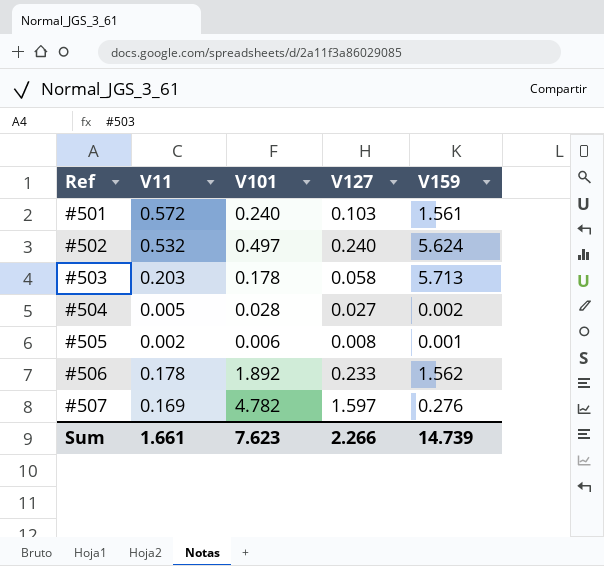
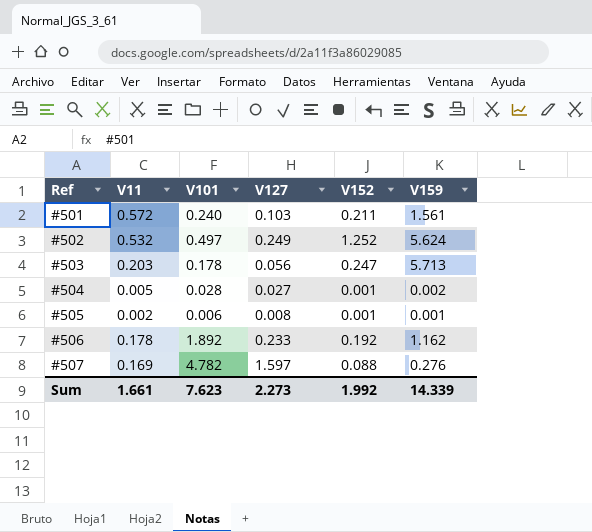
column V152 | position: none -> 5
#502 | V127: 0.240 -> 0.249
#503 | V127: 0.058 -> 0.056
#506 | V159: 1.562 -> 1.162
Sum | V127: 2.266 -> 2.273
Sum | V159: 14.739 -> 14.339

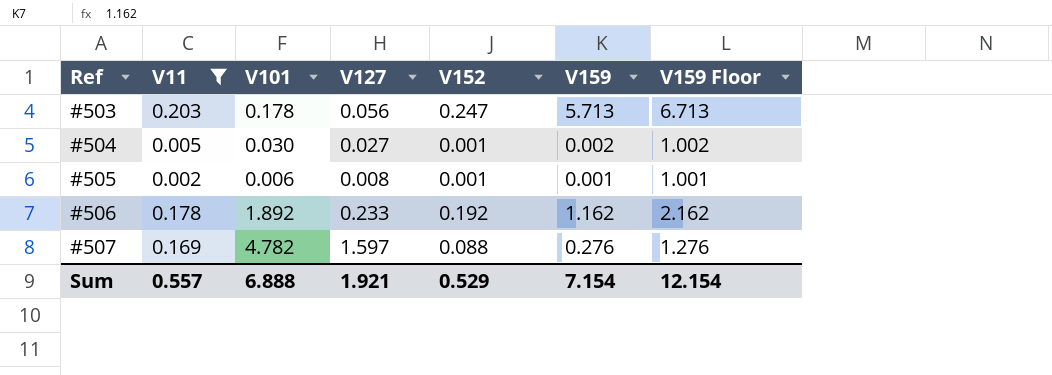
filter: none -> V11 <= 0.203
column V159 Floor | formula: none -> [V159] + 1
#504 | V101: 0.028 -> 0.030
Sum | V11: 1.661 -> 0.557
Sum | V101: 7.623 -> 6.888
Sum | V127: 2.273 -> 1.921
Sum | V152: 1.992 -> 0.529
Sum | V159: 14.339 -> 7.154

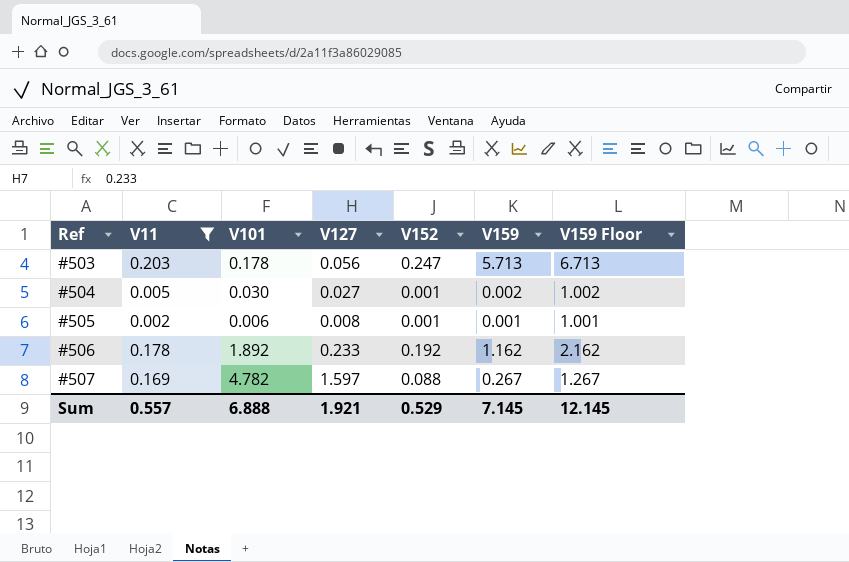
#507 | V159: 0.276 -> 0.267
#507 | V159 Floor: 1.276 -> 1.267
Sum | V159: 7.154 -> 7.145
Sum | V159 Floor: 12.154 -> 12.145

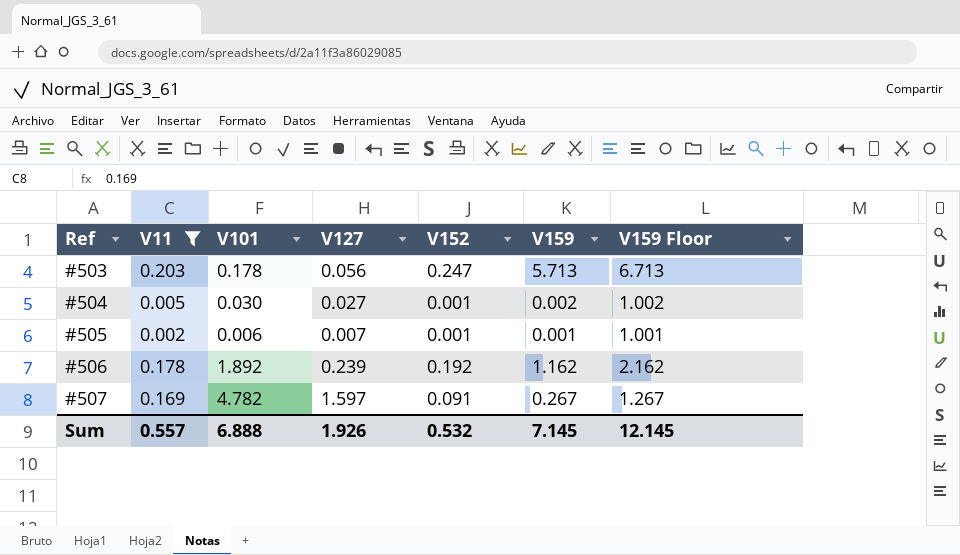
#505 | V127: 0.008 -> 0.007
#506 | V127: 0.233 -> 0.239
#507 | V152: 0.088 -> 0.091
Sum | V127: 1.921 -> 1.926
Sum | V152: 0.529 -> 0.532

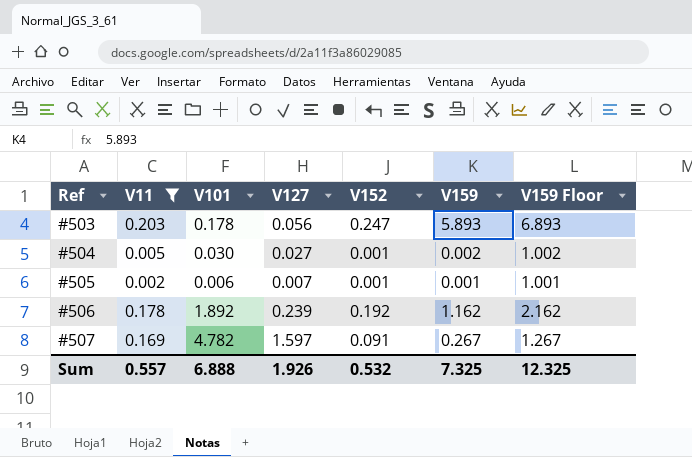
#503 | V159: 5.713 -> 5.893
#503 | V159 Floor: 6.713 -> 6.893
Sum | V159: 7.145 -> 7.325
Sum | V159 Floor: 12.145 -> 12.325

